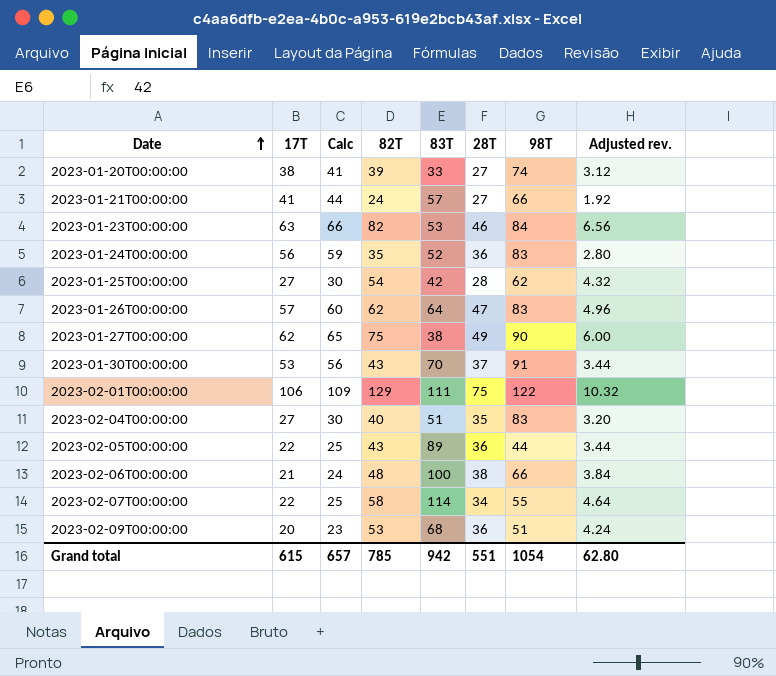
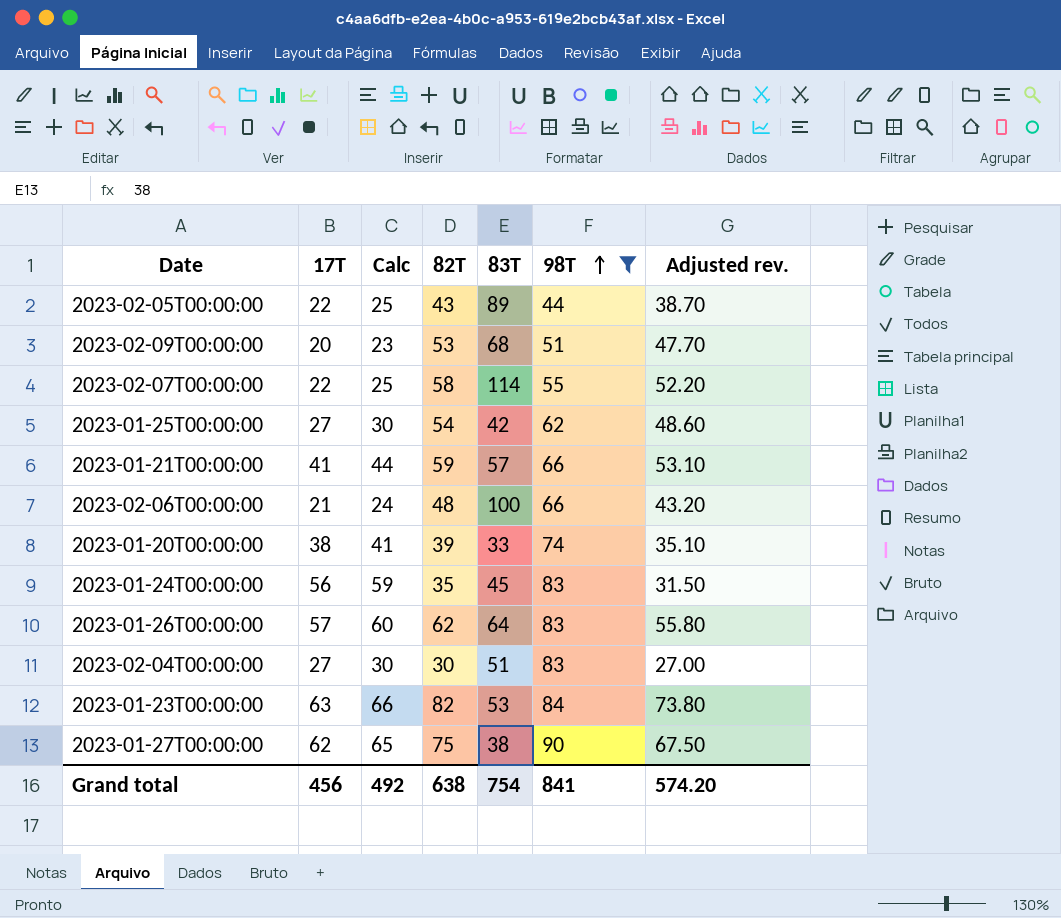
filter: none -> 98T <= 90
row order: Date ascending -> 98T ascending
column 28T | position: 6 -> none
column Adjusted rev. | formula: [82T] * 0.08 -> [82T] * 0.9
2023-01-21T00:00:00 | 82T: 24 -> 59
2023-01-24T00:00:00 | 83T: 52 -> 45
2023-02-04T00:00:00 | 82T: 40 -> 30
Grand total | 17T: 615 -> 456
Grand total | Calc: 657 -> 492
Grand total | 82T: 785 -> 638
Grand total | 83T: 942 -> 754
Grand total | 98T: 1054 -> 841
Grand total | Adjusted rev.: 62.80 -> 574.20

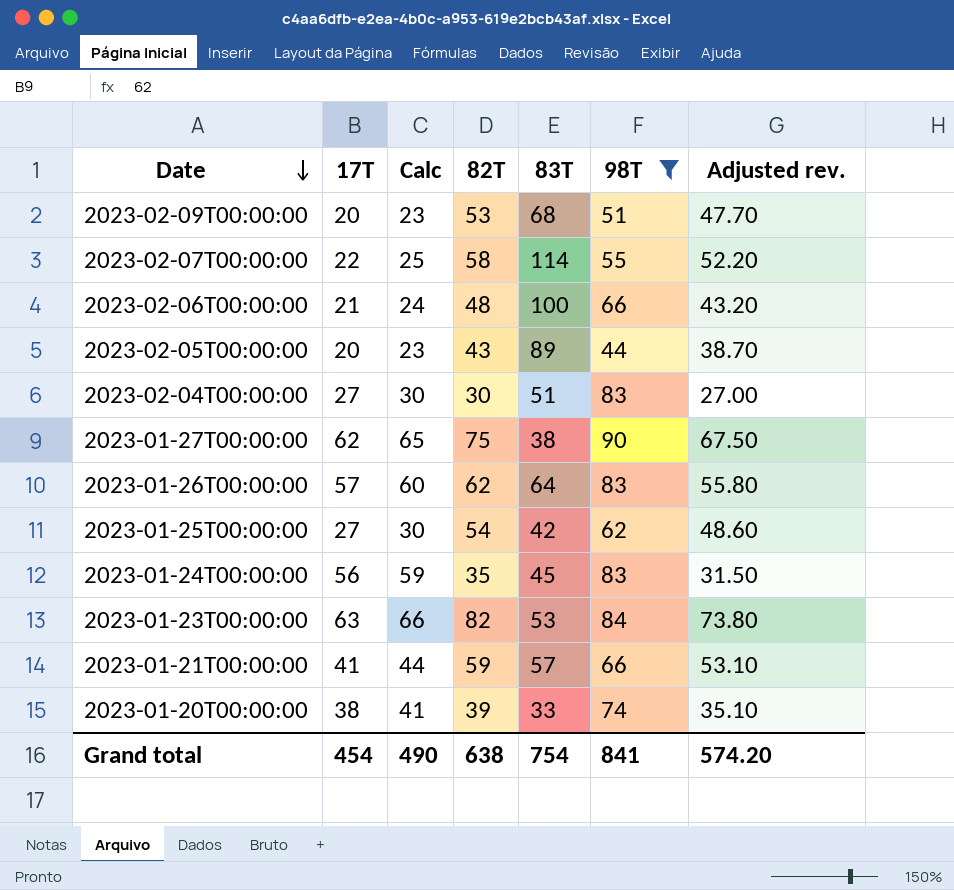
row order: 98T ascending -> Date descending
2023-02-05T00:00:00 | 17T: 22 -> 20
2023-02-05T00:00:00 | Calc: 25 -> 23
Grand total | 17T: 456 -> 454
Grand total | Calc: 492 -> 490

